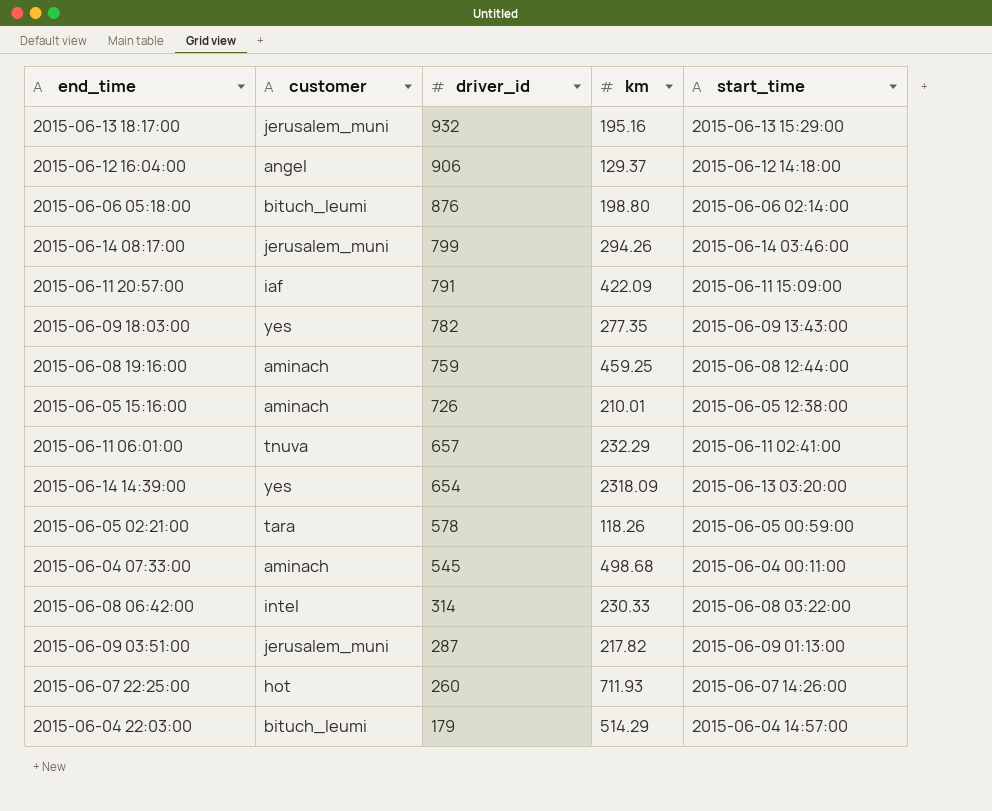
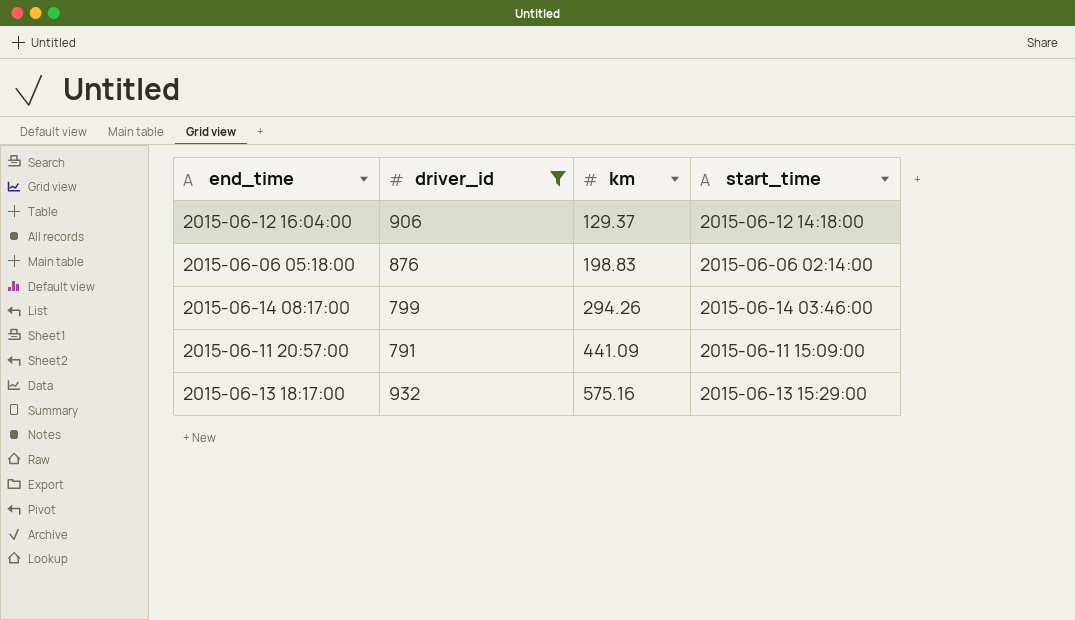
filter: none -> driver_id >= 791
row order: driver_id descending -> km ascending
column customer | position: 2 -> none
2015-06-06 05:18:00 | km: 198.80 -> 198.83
2015-06-11 20:57:00 | km: 422.09 -> 441.09
2015-06-13 18:17:00 | km: 195.16 -> 575.16

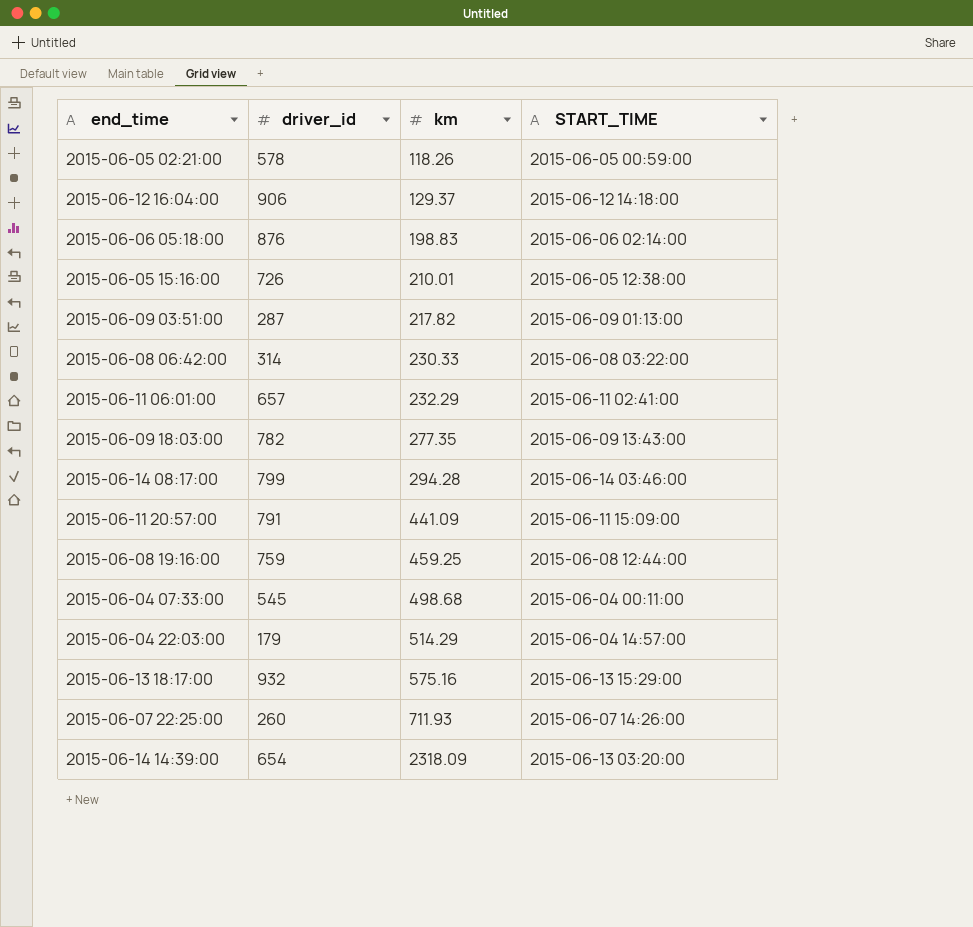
filter: driver_id >= 791 -> none
column name: start_time -> START_TIME
2015-06-14 08:17:00 | km: 294.26 -> 294.28

